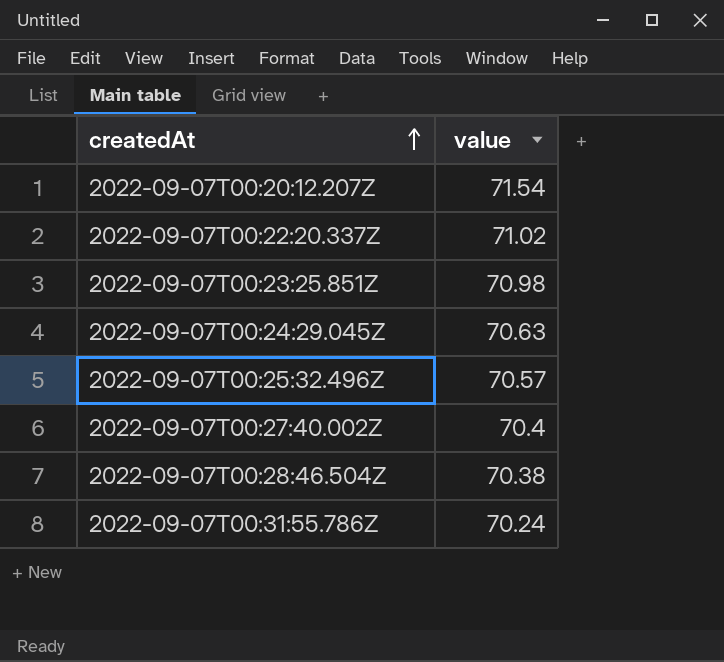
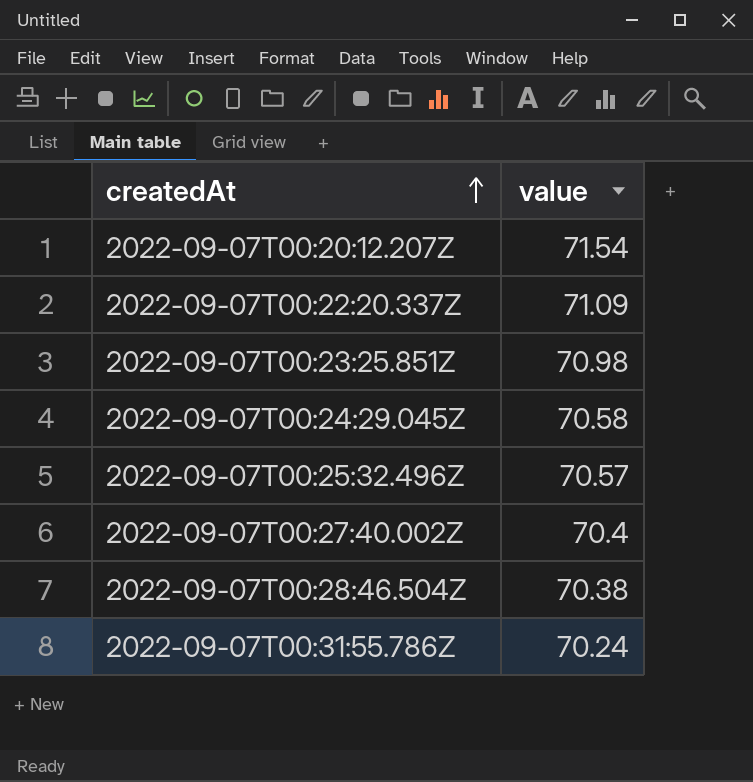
2022-09-07T00:22:20.337Z | value: 71.02 -> 71.09
2022-09-07T00:24:29.045Z | value: 70.63 -> 70.58

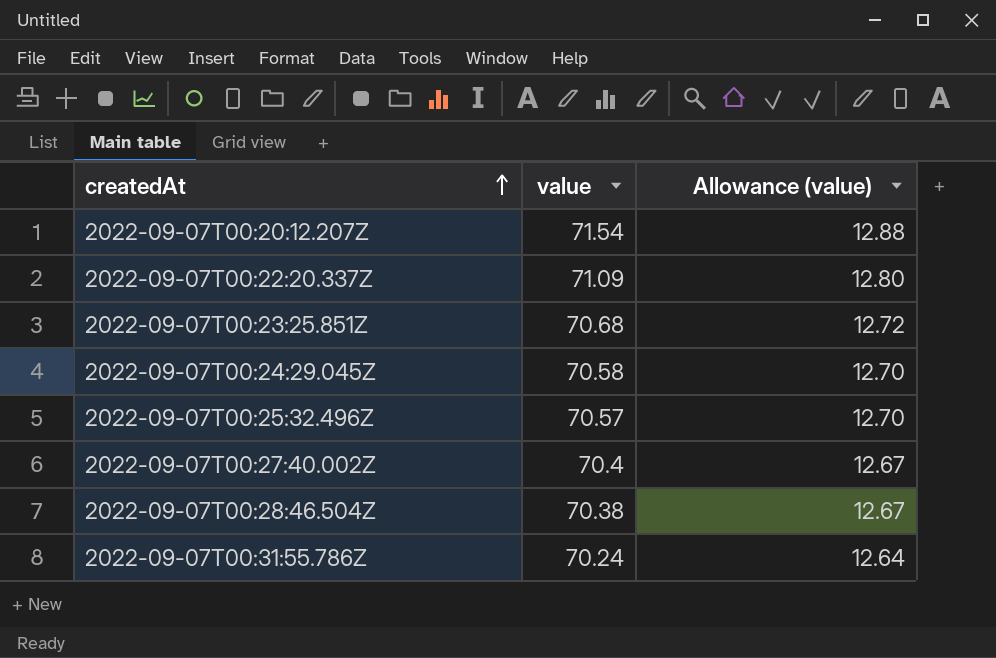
column Allowance (value) | formula: none -> [value] * 0.18
2022-09-07T00:23:25.851Z | value: 70.98 -> 70.68

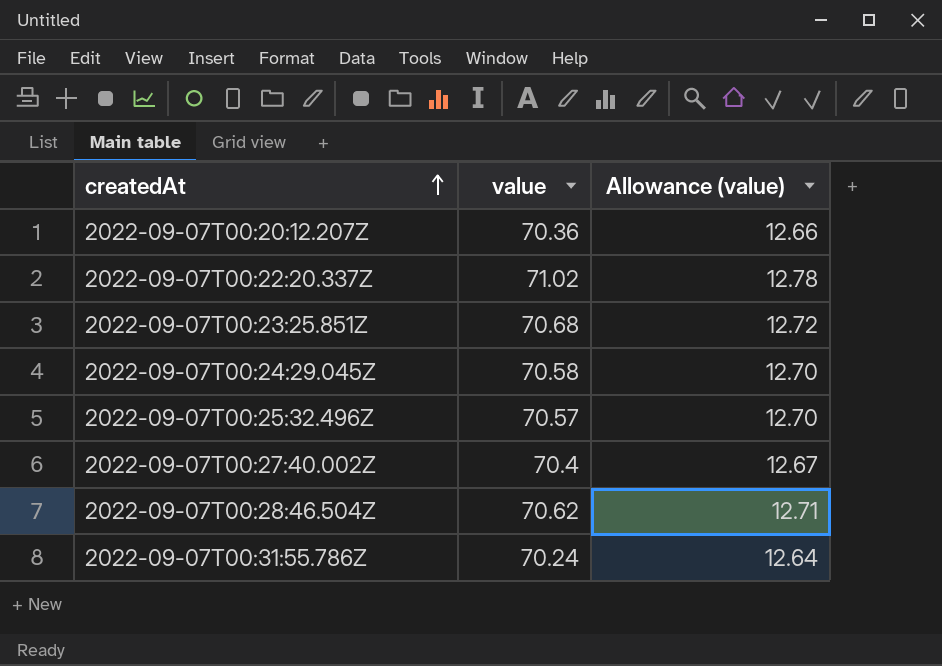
2022-09-07T00:20:12.207Z | value: 71.54 -> 70.36
2022-09-07T00:20:12.207Z | Allowance (value): 12.88 -> 12.66
2022-09-07T00:22:20.337Z | value: 71.09 -> 71.02
2022-09-07T00:22:20.337Z | Allowance (value): 12.80 -> 12.78
2022-09-07T00:28:46.504Z | value: 70.38 -> 70.62
2022-09-07T00:28:46.504Z | Allowance (value): 12.67 -> 12.71

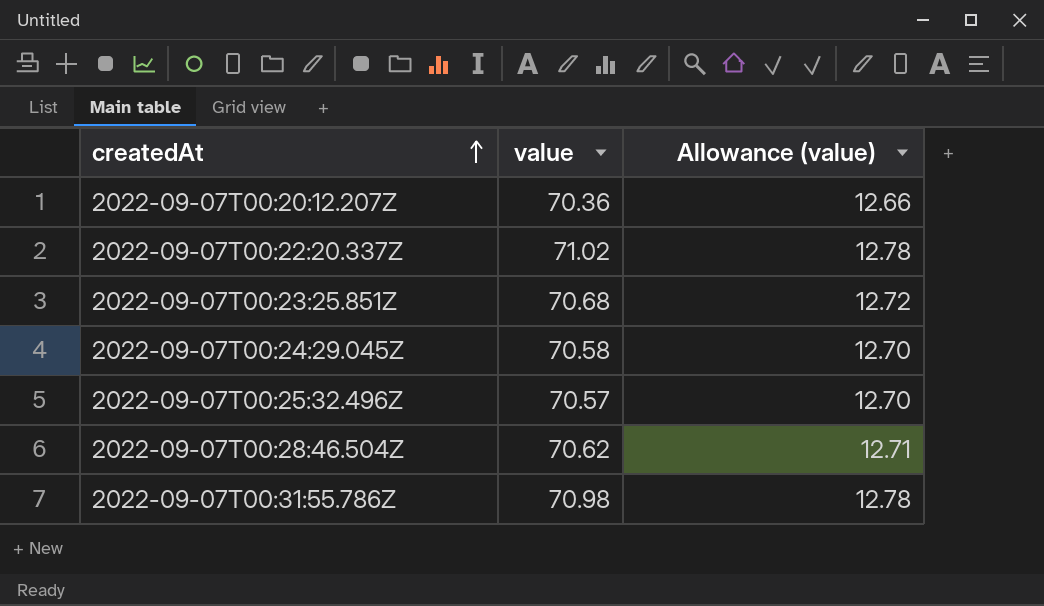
row 2022-09-07T00:27:40.002Z: 70.4 | 12.67 -> none
2022-09-07T00:31:55.786Z | value: 70.24 -> 70.98
2022-09-07T00:31:55.786Z | Allowance (value): 12.64 -> 12.78

